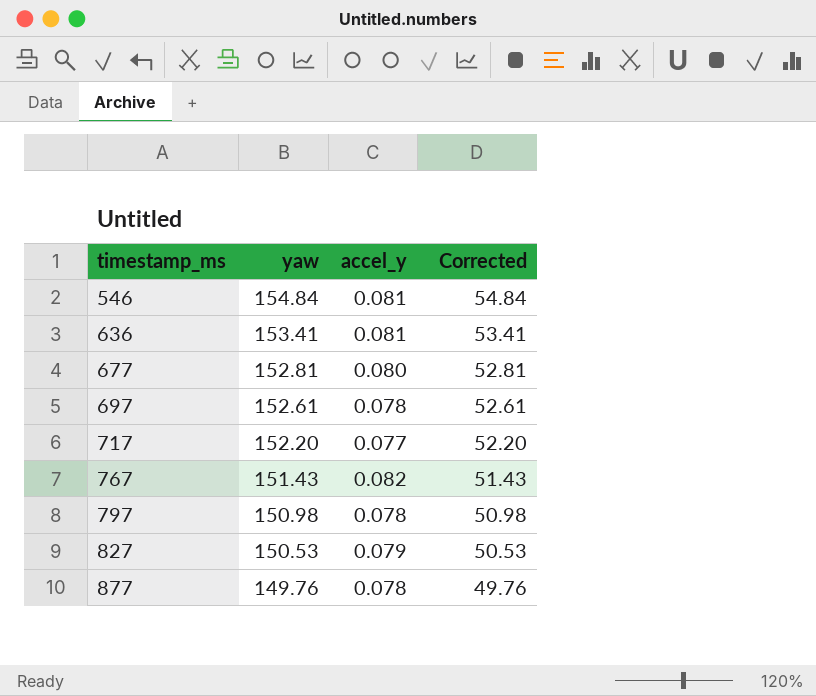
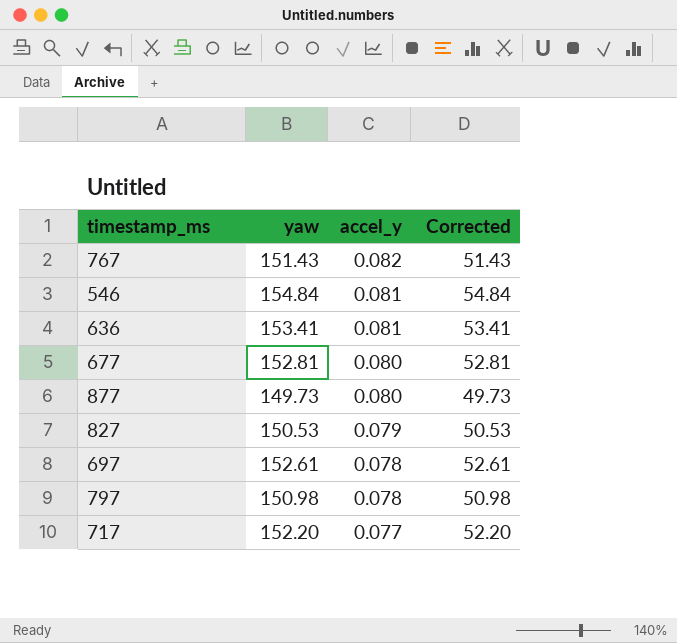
row order: timestamp_ms ascending -> accel_y descending
877 | yaw: 149.76 -> 149.73
877 | accel_y: 0.078 -> 0.080
877 | Corrected: 49.76 -> 49.73

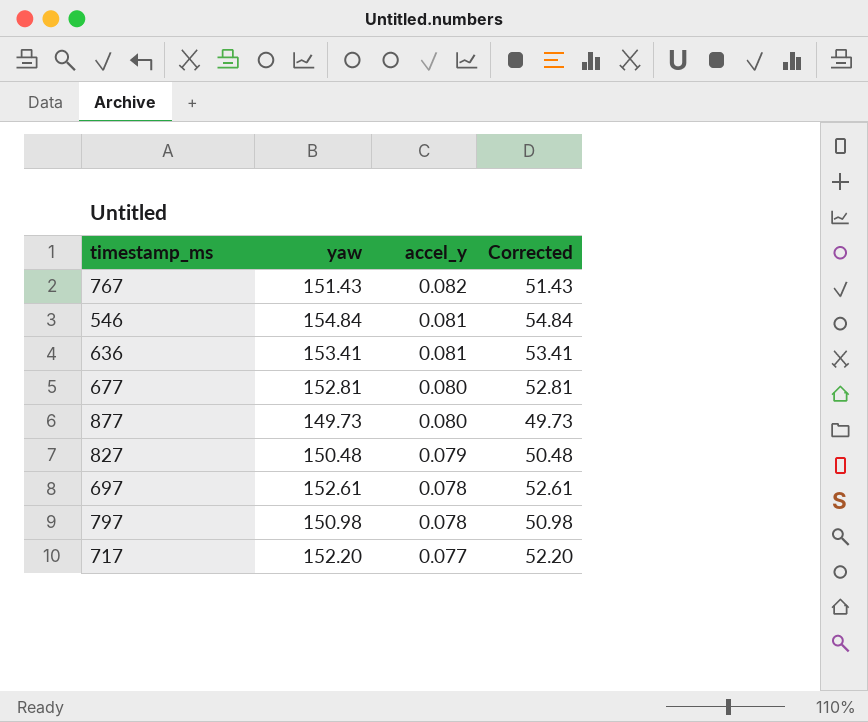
827 | yaw: 150.53 -> 150.48
827 | Corrected: 50.53 -> 50.48

